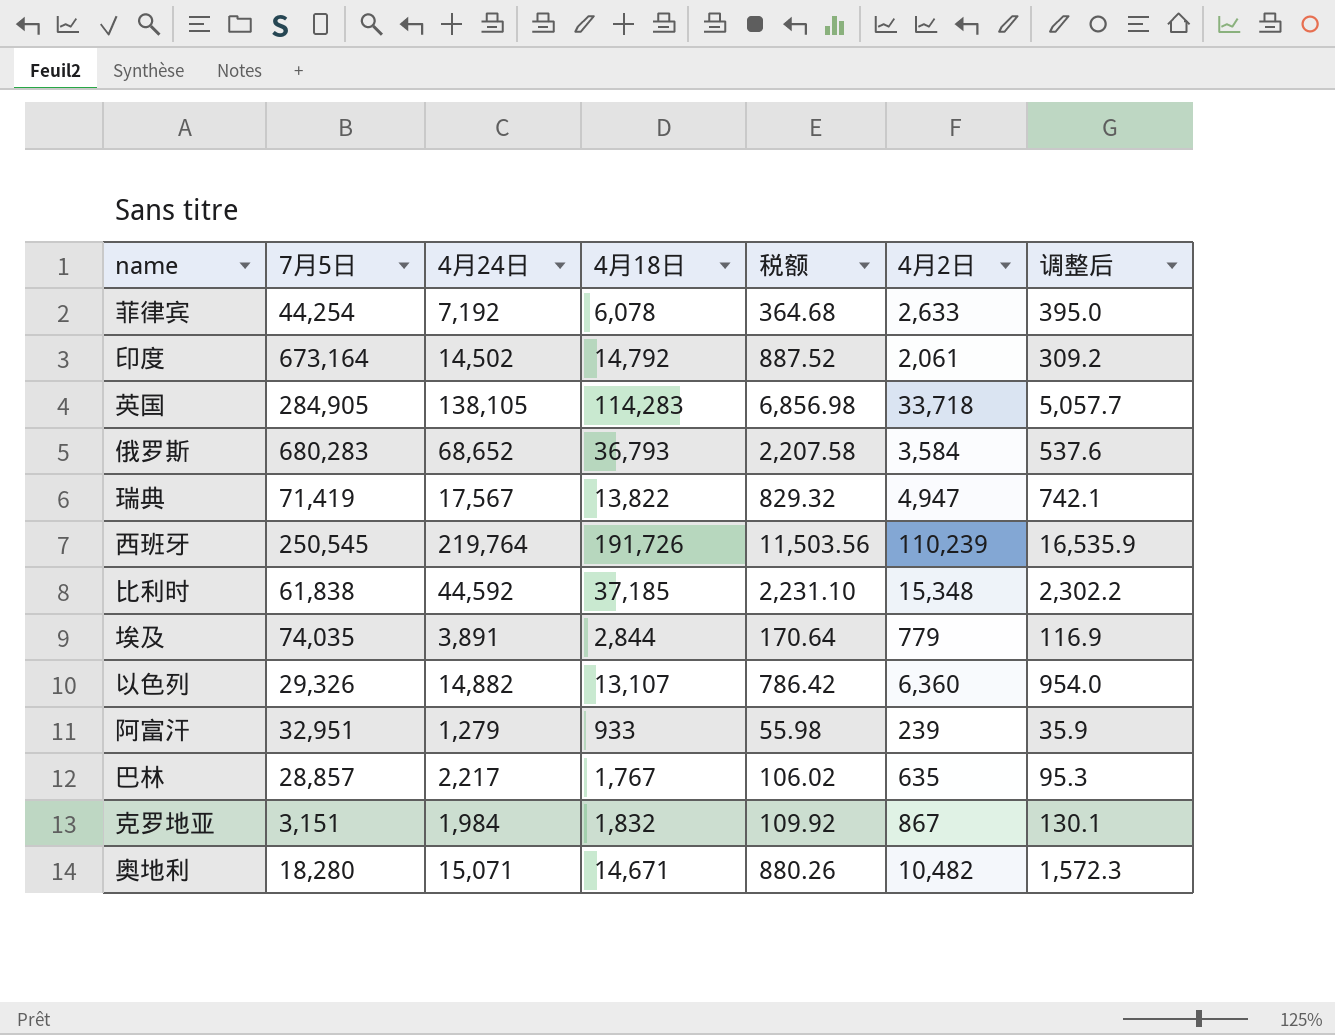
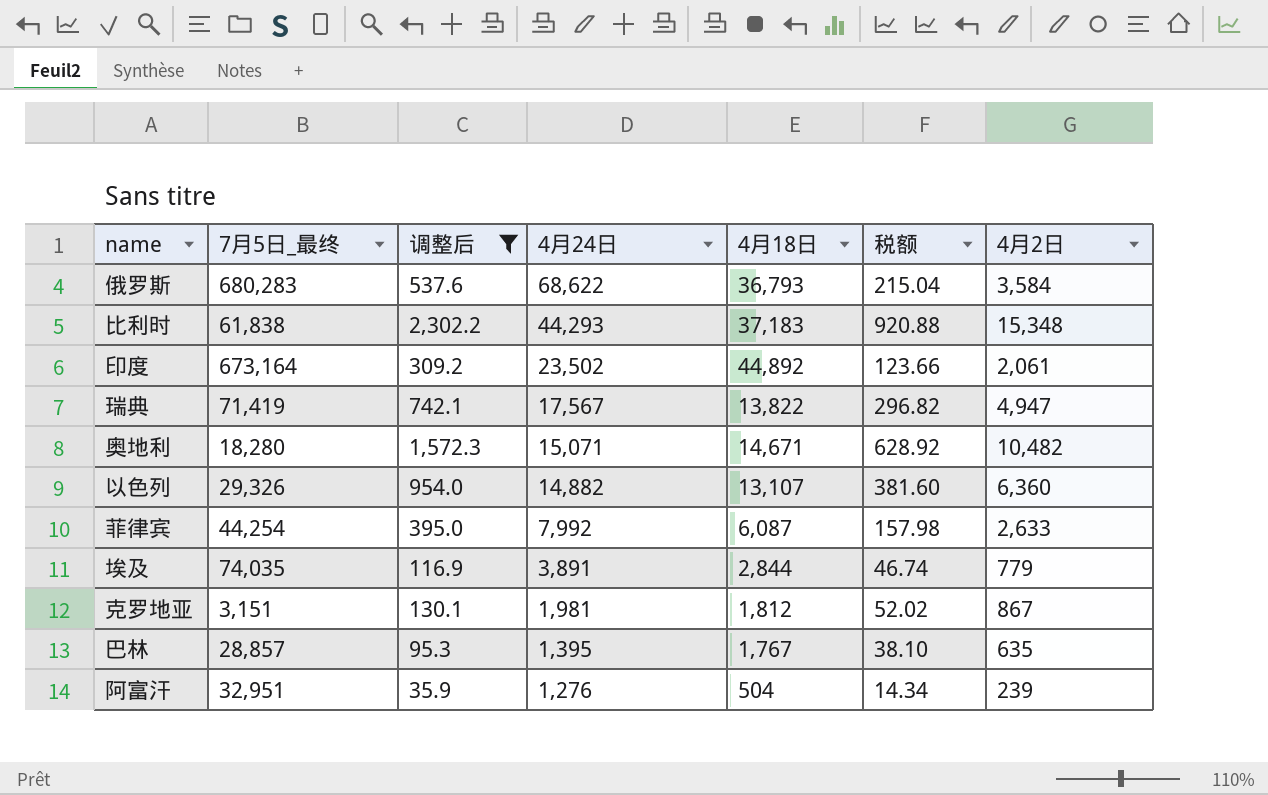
filter: none -> 调整后 <= 2,302.2
row order: none -> 4月24日 descending
column name: 7月5日 -> 7月5日_最终
column 调整后 | position: 7 -> 3
column 税额 | formula: [4月18日] * 0.06 -> [4月2日] * 0.06
俄罗斯 | 4月24日: 68,652 -> 68,622
比利时 | 4月24日: 44,592 -> 44,293
比利时 | 4月18日: 37,185 -> 37,183
印度 | 4月24日: 14,502 -> 23,502
印度 | 4月18日: 14,792 -> 44,892
菲律宾 | 4月24日: 7,192 -> 7,992
菲律宾 | 4月18日: 6,078 -> 6,087
克罗地亚 | 4月24日: 1,984 -> 1,981
克罗地亚 | 4月18日: 1,832 -> 1,812
巴林 | 4月24日: 2,217 -> 1,395
阿富汗 | 4月24日: 1,279 -> 1,276
阿富汗 | 4月18日: 933 -> 504

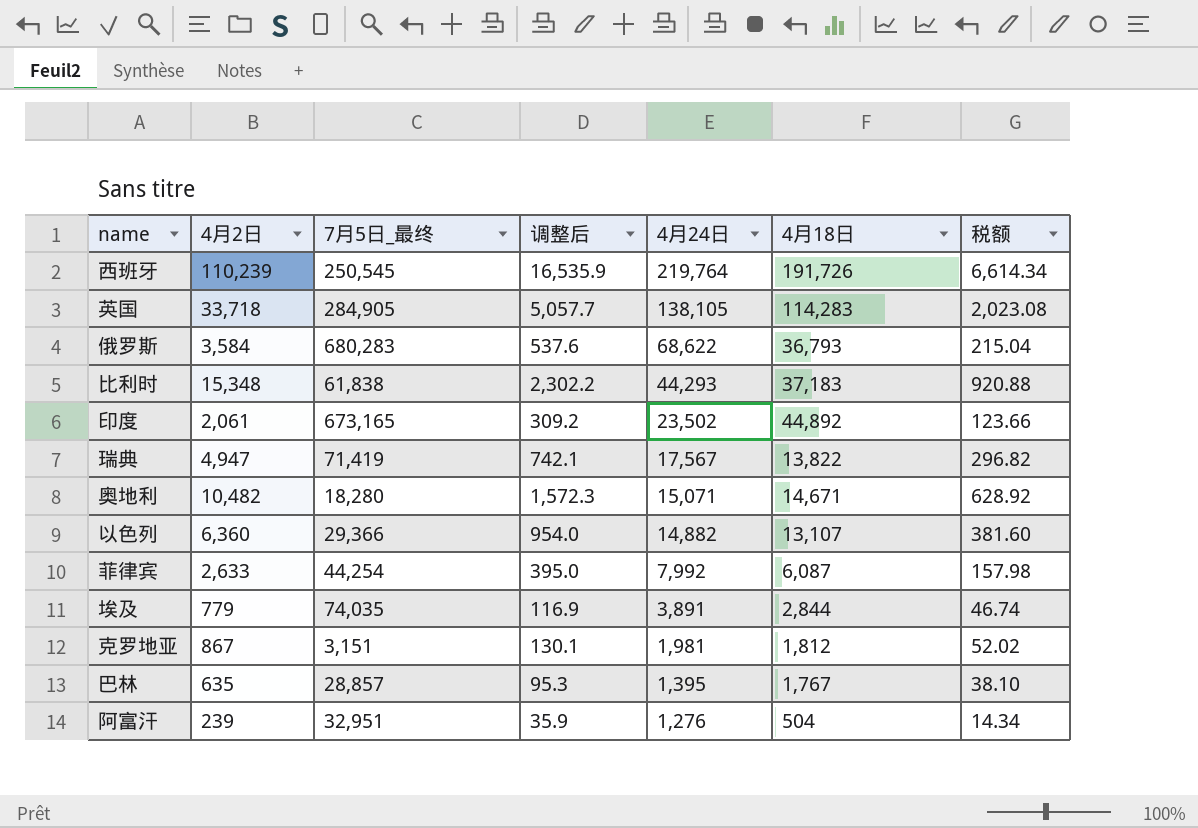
filter: 调整后 <= 2,302.2 -> none
column 4月2日 | position: 7 -> 2
印度 | 7月5日_最终: 673,164 -> 673,165
以色列 | 7月5日_最终: 29,326 -> 29,366

